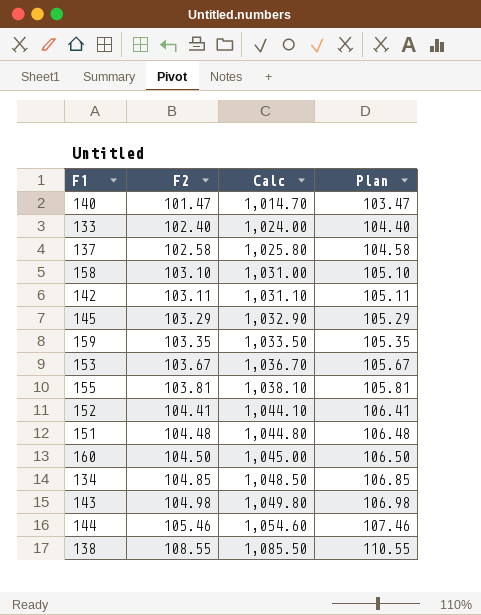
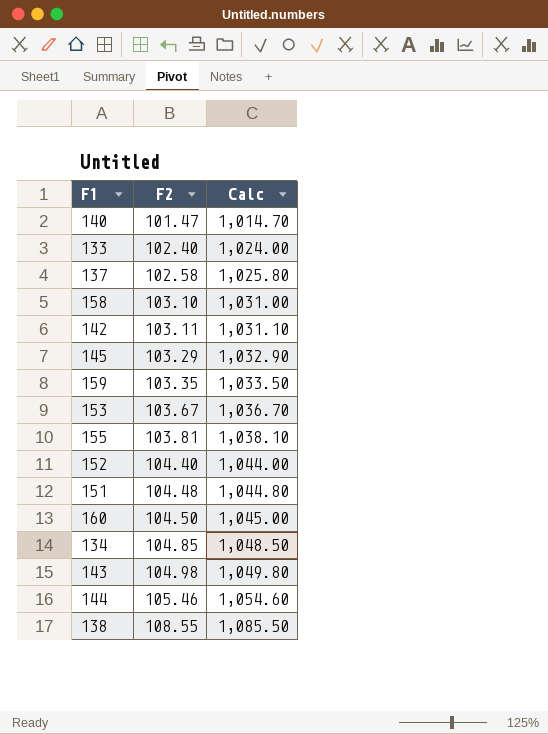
column Plan | formula: [F2] + 2 -> none
152 | F2: 104.41 -> 104.40
152 | Calc: 1,044.10 -> 1,044.00

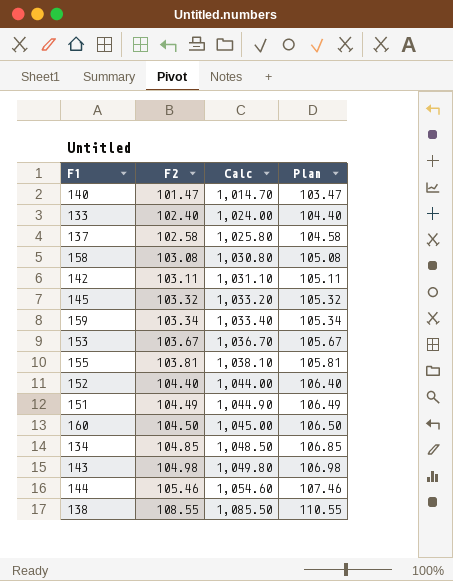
column Plan | formula: none -> [F2] + 2
158 | F2: 103.10 -> 103.08
158 | Calc: 1,031.00 -> 1,030.80
145 | F2: 103.29 -> 103.32
145 | Calc: 1,032.90 -> 1,033.20
159 | F2: 103.35 -> 103.34
159 | Calc: 1,033.50 -> 1,033.40
151 | F2: 104.48 -> 104.49
151 | Calc: 1,044.80 -> 1,044.90

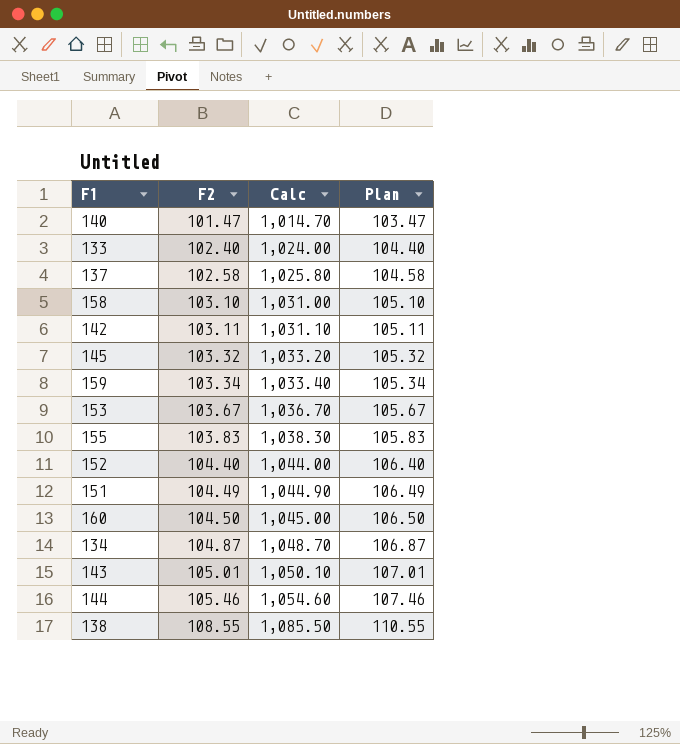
158 | F2: 103.08 -> 103.10
158 | Calc: 1,030.80 -> 1,031.00
158 | Plan: 105.08 -> 105.10
155 | F2: 103.81 -> 103.83
155 | Calc: 1,038.10 -> 1,038.30
155 | Plan: 105.81 -> 105.83
134 | F2: 104.85 -> 104.87
134 | Calc: 1,048.50 -> 1,048.70
134 | Plan: 106.85 -> 106.87
143 | F2: 104.98 -> 105.01
143 | Calc: 1,049.80 -> 1,050.10
143 | Plan: 106.98 -> 107.01

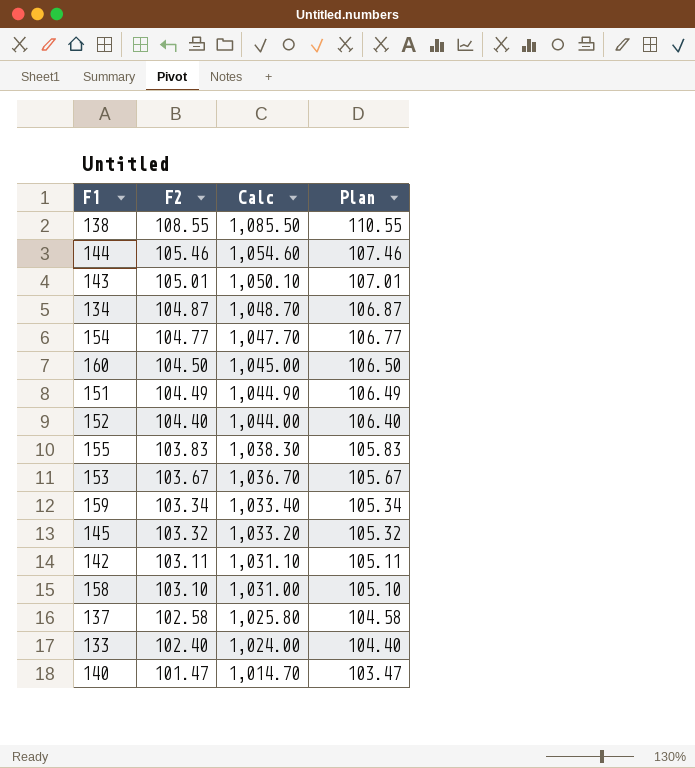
row order: F2 ascending -> F2 descending
row 154: none -> 104.77 | 1,047.70 | 106.77

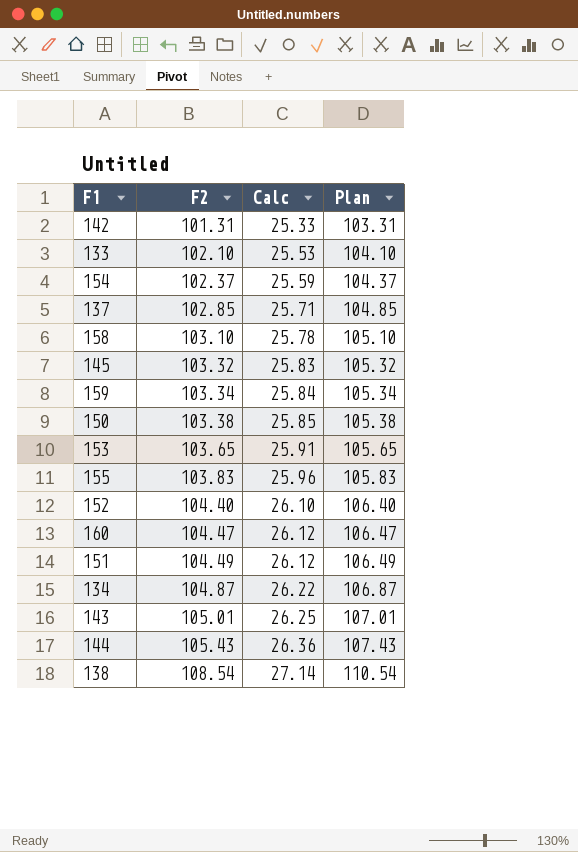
row order: F2 descending -> F2 ascending
column Calc | formula: [F2] * 10 -> [F2] * 0.25
row 140: 101.47 | 1,014.70 | 103.47 -> none
142 | F2: 103.11 -> 101.31
142 | Plan: 105.11 -> 103.31
133 | F2: 102.40 -> 102.10
133 | Plan: 104.40 -> 104.10
154 | F2: 104.77 -> 102.37
154 | Plan: 106.77 -> 104.37
137 | F2: 102.58 -> 102.85
137 | Plan: 104.58 -> 104.85
row 150: none -> 103.38 | 25.85 | 105.38
153 | F2: 103.67 -> 103.65
153 | Plan: 105.67 -> 105.65
160 | F2: 104.50 -> 104.47
160 | Plan: 106.50 -> 106.47
144 | F2: 105.46 -> 105.43
144 | Plan: 107.46 -> 107.43
138 | F2: 108.55 -> 108.54
138 | Plan: 110.55 -> 110.54

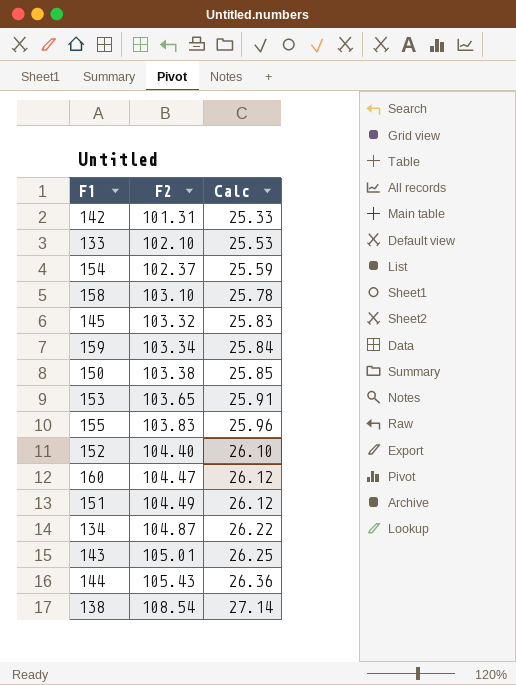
column Plan | formula: [F2] + 2 -> none
row 137: 102.85 | 25.71 | 104.85 -> none

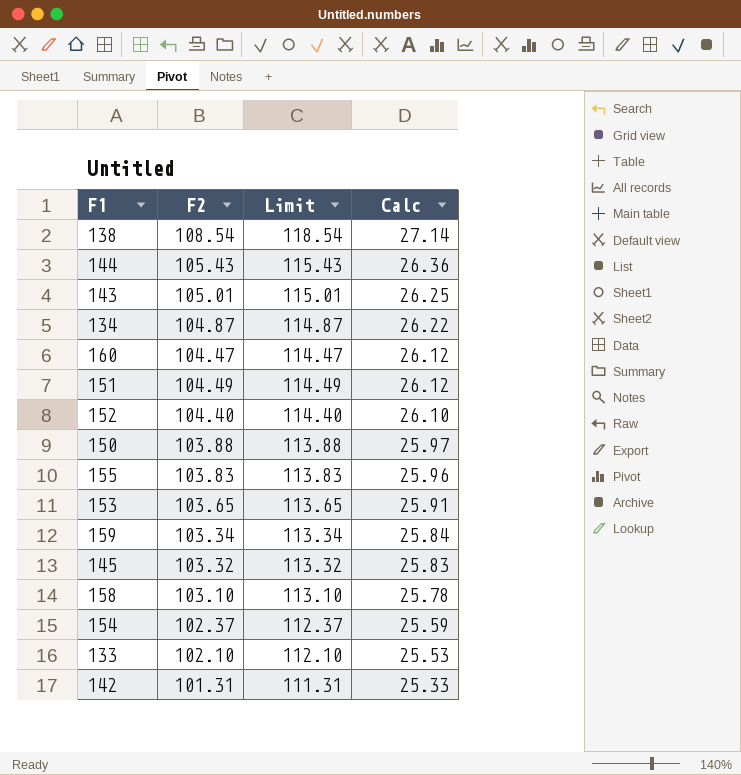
row order: F2 ascending -> Calc descending
column Limit | formula: none -> [F2] + 10
150 | F2: 103.38 -> 103.88
150 | Calc: 25.85 -> 25.97

